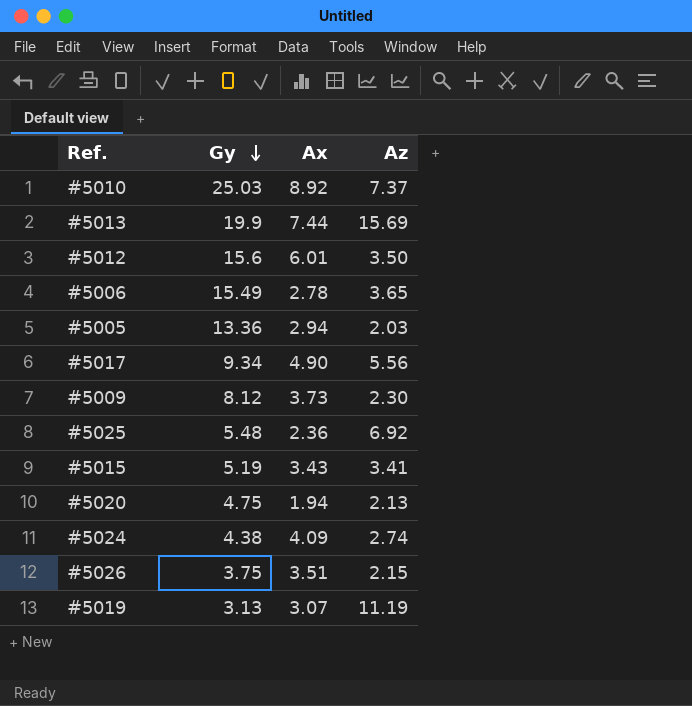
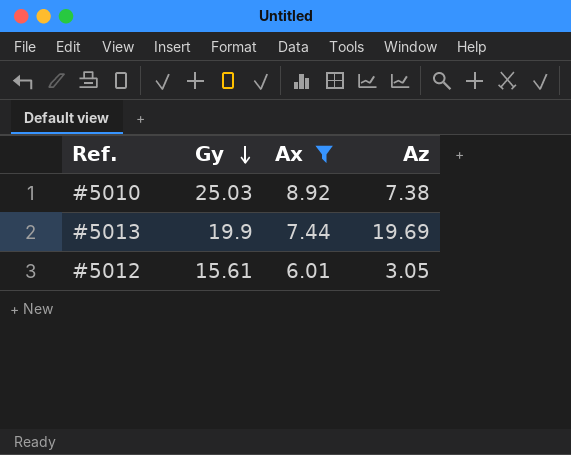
filter: none -> Ax >= 6.01
#5010 | Az: 7.37 -> 7.38
#5013 | Az: 15.69 -> 19.69
#5012 | Gy: 15.6 -> 15.61
#5012 | Az: 3.50 -> 3.05

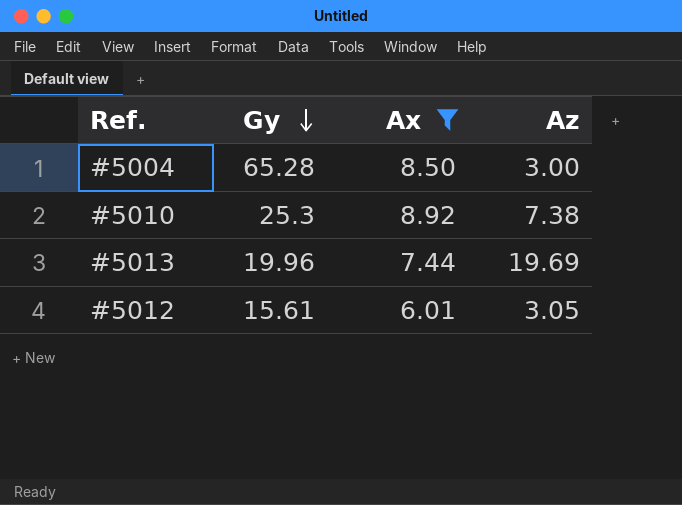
row #5004: none -> 65.28 | 8.50 | 3.00
#5010 | Gy: 25.03 -> 25.3
#5013 | Gy: 19.9 -> 19.96

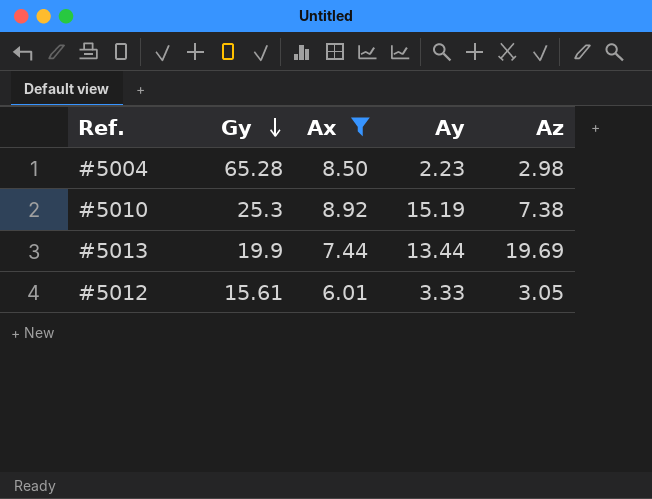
column Ay | position: none -> 4
#5004 | Az: 3.00 -> 2.98
#5013 | Gy: 19.96 -> 19.9

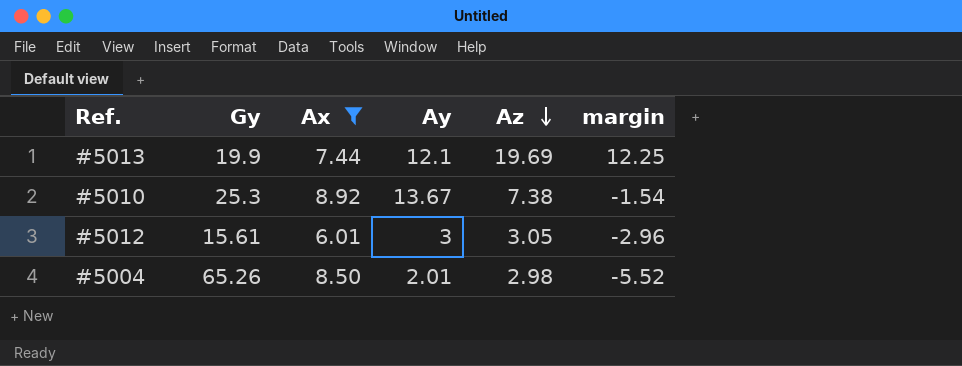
row order: Gy descending -> Az descending
column margin | formula: none -> [Az] - [Ax]
#5013 | Ay: 13.44 -> 12.1
#5010 | Ay: 15.19 -> 13.67
#5012 | Ay: 3.33 -> 3
#5004 | Gy: 65.28 -> 65.26
#5004 | Ay: 2.23 -> 2.01

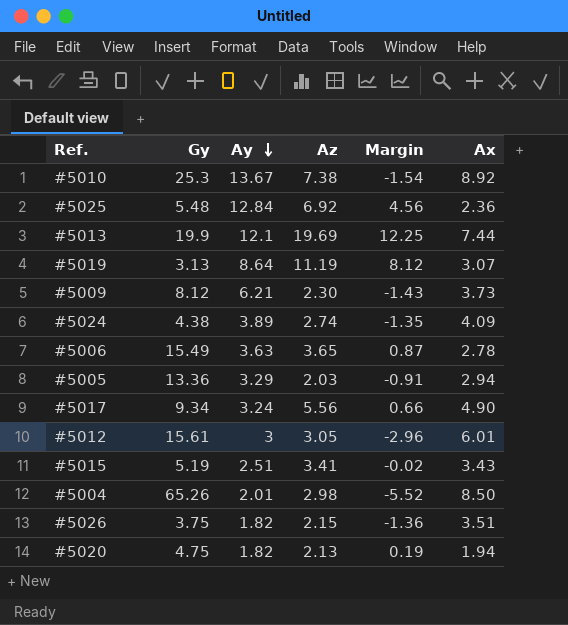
filter: Ax >= 6.01 -> none
row order: Az descending -> Ay descending
column name: margin -> Margin
column Ax | position: 3 -> 6

